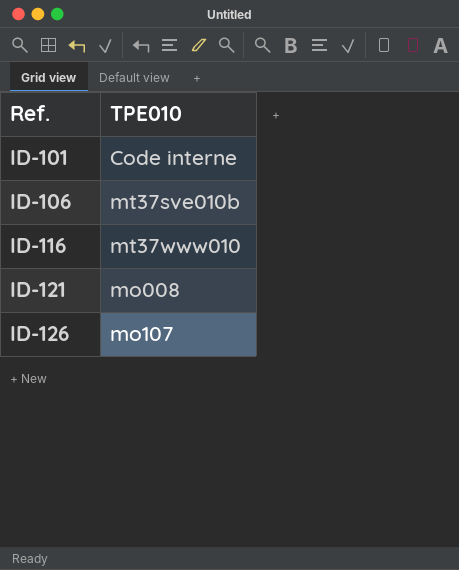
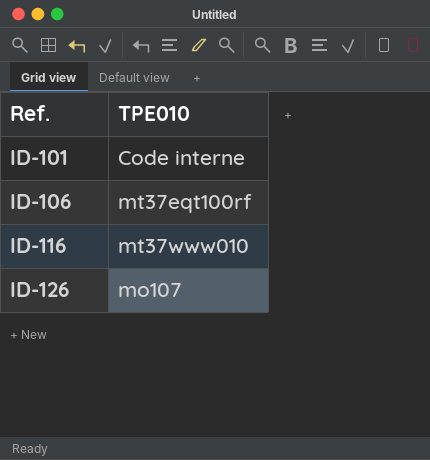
row ID-121: mo008 -> none
ID-106 | TPE010: mt37sve010b -> mt37eqt100rf

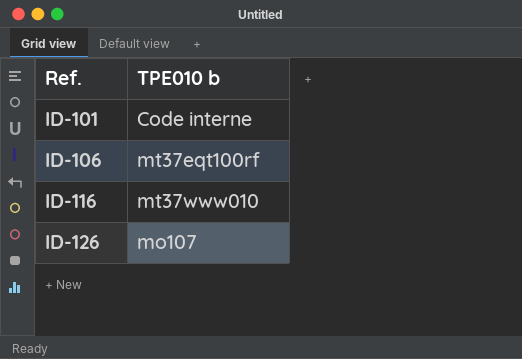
column name: TPE010 -> TPE010 b

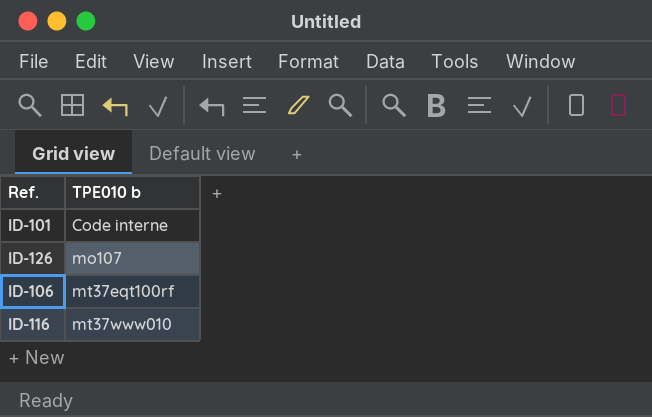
row order: Ref. ascending -> TPE010 b ascending

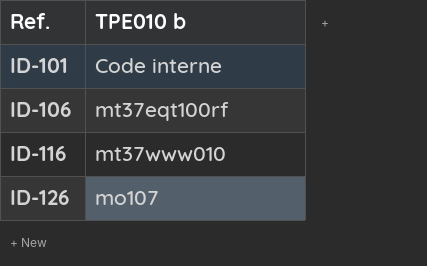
row order: TPE010 b ascending -> Ref. ascending

